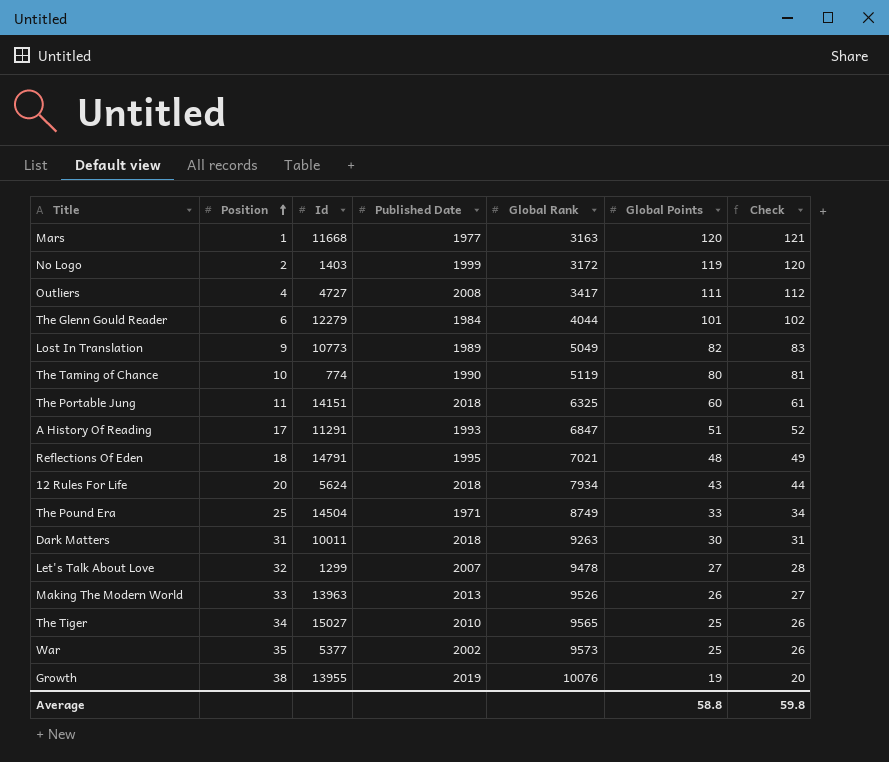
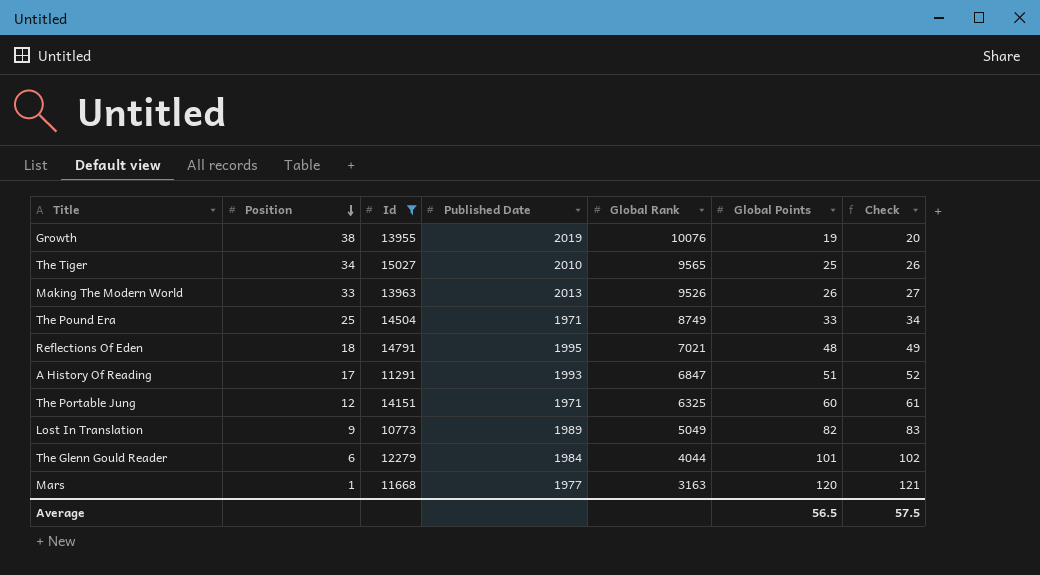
filter: none -> Id >= 10773
row order: Position ascending -> Position descending
The Portable Jung | Position: 11 -> 12
The Portable Jung | Published Date: 2018 -> 1971
Average | Global Points: 58.8 -> 56.5
Average | Check: 59.8 -> 57.5

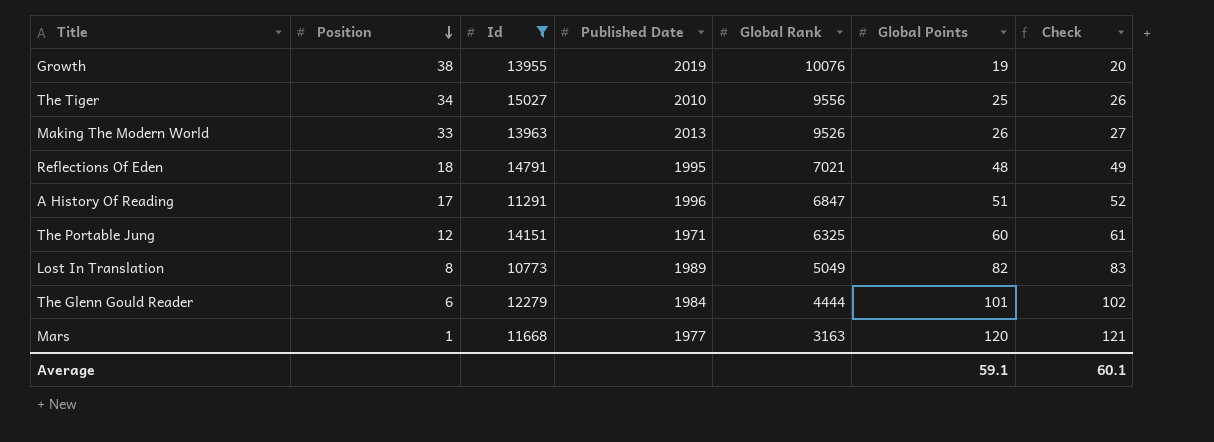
row The Pound Era: 25 | 14504 | 1971 | 8749 | 33 | 34 -> none
The Tiger | Global Rank: 9565 -> 9556
A History Of Reading | Published Date: 1993 -> 1996
Lost In Translation | Position: 9 -> 8
The Glenn Gould Reader | Global Rank: 4044 -> 4444
Average | Global Points: 56.5 -> 59.1
Average | Check: 57.5 -> 60.1

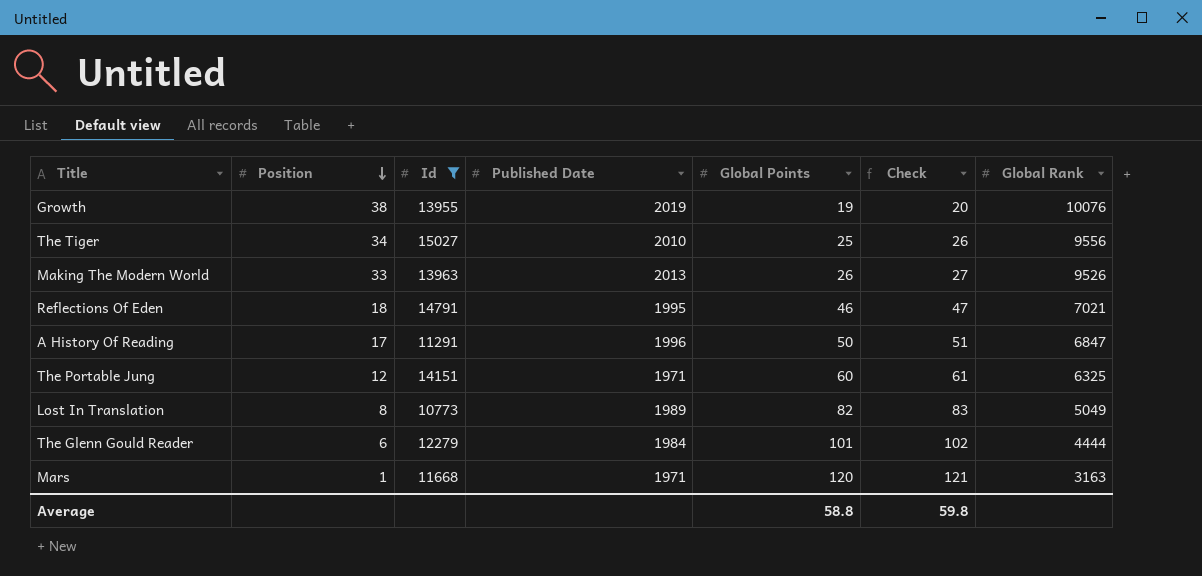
column Global Rank | position: 5 -> 7
Reflections Of Eden | Global Points: 48 -> 46
Reflections Of Eden | Check: 49 -> 47
A History Of Reading | Global Points: 51 -> 50
A History Of Reading | Check: 52 -> 51
Mars | Published Date: 1977 -> 1971
Average | Global Points: 59.1 -> 58.8
Average | Check: 60.1 -> 59.8

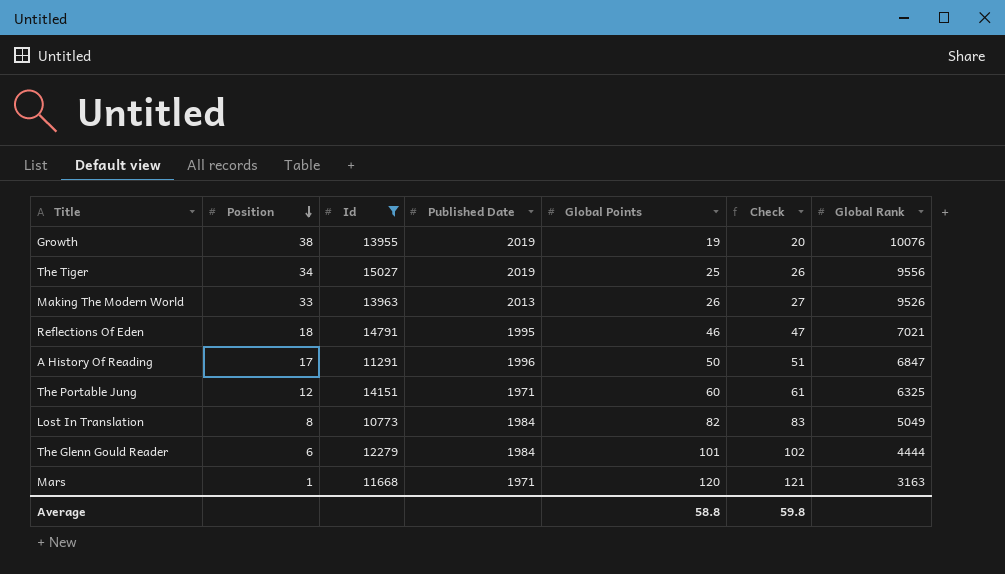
The Tiger | Published Date: 2010 -> 2019
Lost In Translation | Published Date: 1989 -> 1984

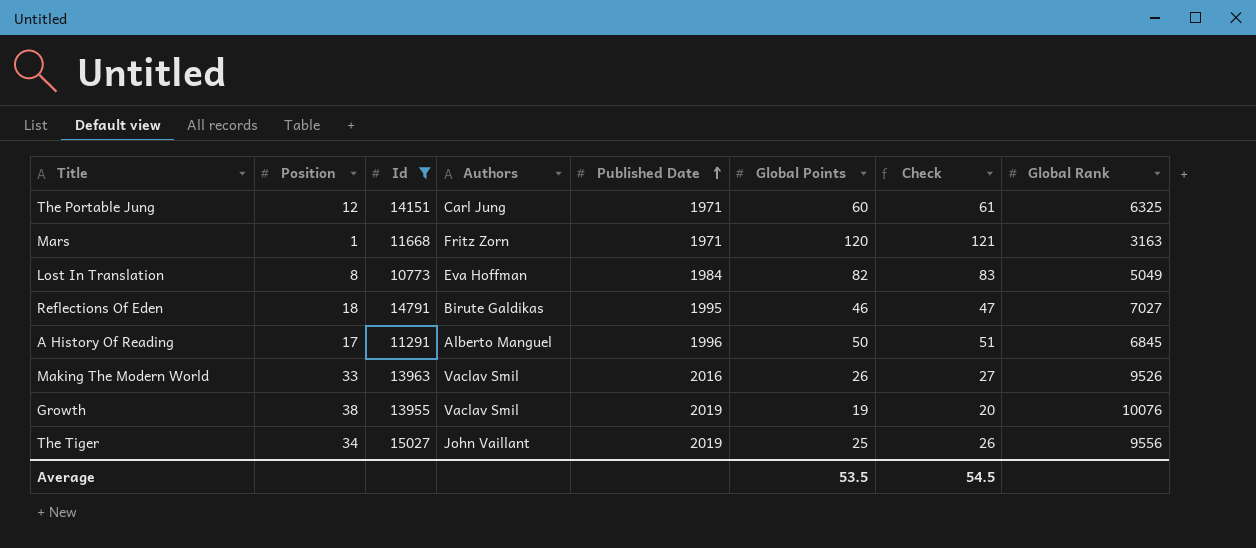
row order: Position descending -> Published Date ascending
column Authors | position: none -> 4
row The Glenn Gould Reader: 6 | 12279 | 1984 | 101 | 102 | 4444 -> none
Reflections Of Eden | Global Rank: 7021 -> 7027
A History Of Reading | Global Rank: 6847 -> 6845
Making The Modern World | Published Date: 2013 -> 2016
Average | Global Points: 58.8 -> 53.5
Average | Check: 59.8 -> 54.5

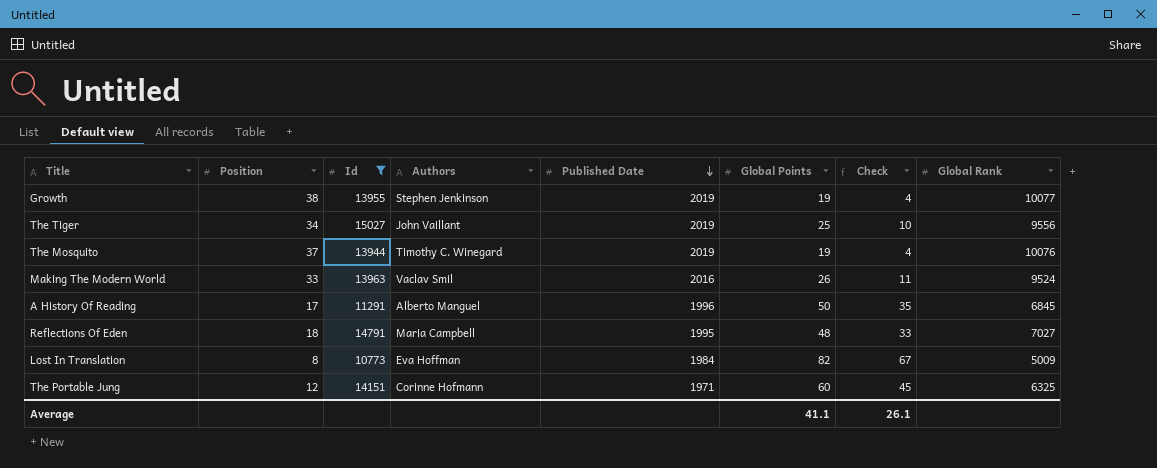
row order: Published Date ascending -> Published Date descending
column Check | formula: [Global Points] + 1 -> [Global Points] - 15
row Mars: 1 | 11668 | Fritz Zorn | 1971 | 120 | 121 | 3163 -> none
Growth | Authors: Vaclav Smil -> Stephen Jenkinson
Growth | Global Rank: 10076 -> 10077
row The Mosquito: none -> 37 | 13944 | Timothy C. Winegard | 2019 | 19 | 4 | 10076
Making The Modern World | Global Rank: 9526 -> 9524
Reflections Of Eden | Authors: Birute Galdikas -> Maria Campbell
Reflections Of Eden | Global Points: 46 -> 48
Lost In Translation | Global Rank: 5049 -> 5009
The Portable Jung | Authors: Carl Jung -> Corinne Hofmann
Average | Global Points: 53.5 -> 41.1
Average | Check: 54.5 -> 26.1

